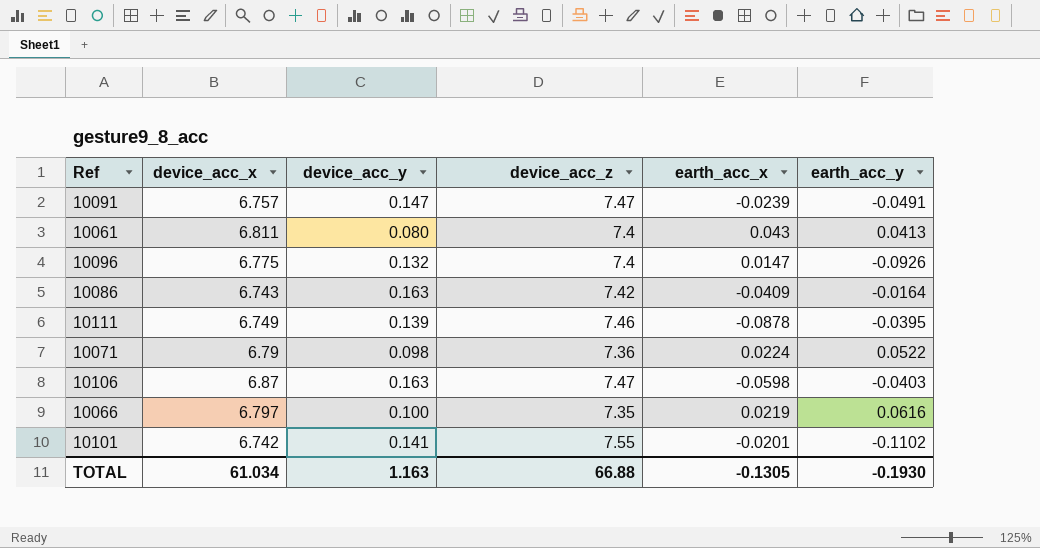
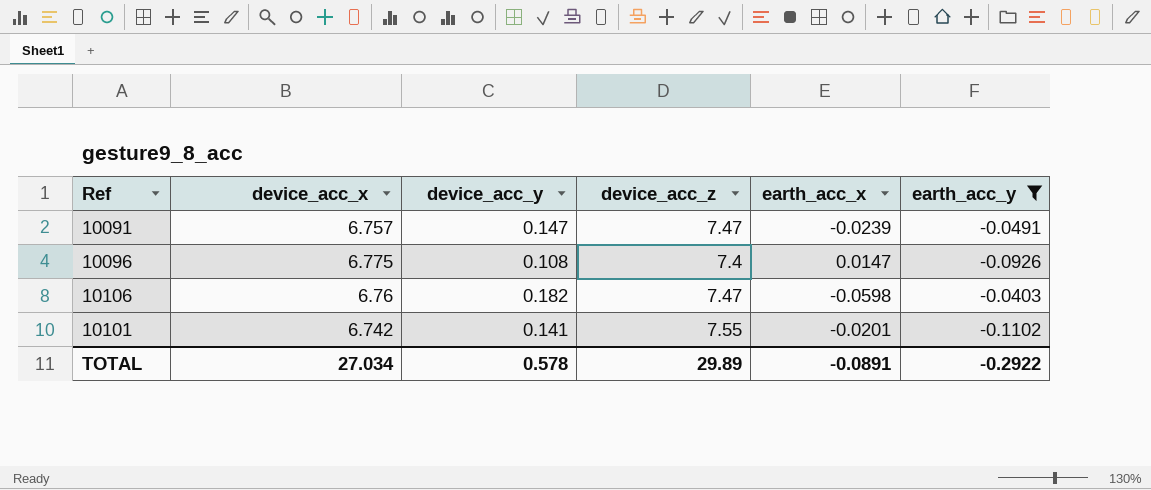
filter: none -> earth_acc_y <= -0.0403
10096 | device_acc_y: 0.132 -> 0.108
10106 | device_acc_x: 6.87 -> 6.76
10106 | device_acc_y: 0.163 -> 0.182
TOTAL | device_acc_x: 61.034 -> 27.034
TOTAL | device_acc_y: 1.163 -> 0.578
TOTAL | device_acc_z: 66.88 -> 29.89
TOTAL | earth_acc_x: -0.1305 -> -0.0891
TOTAL | earth_acc_y: -0.1930 -> -0.2922

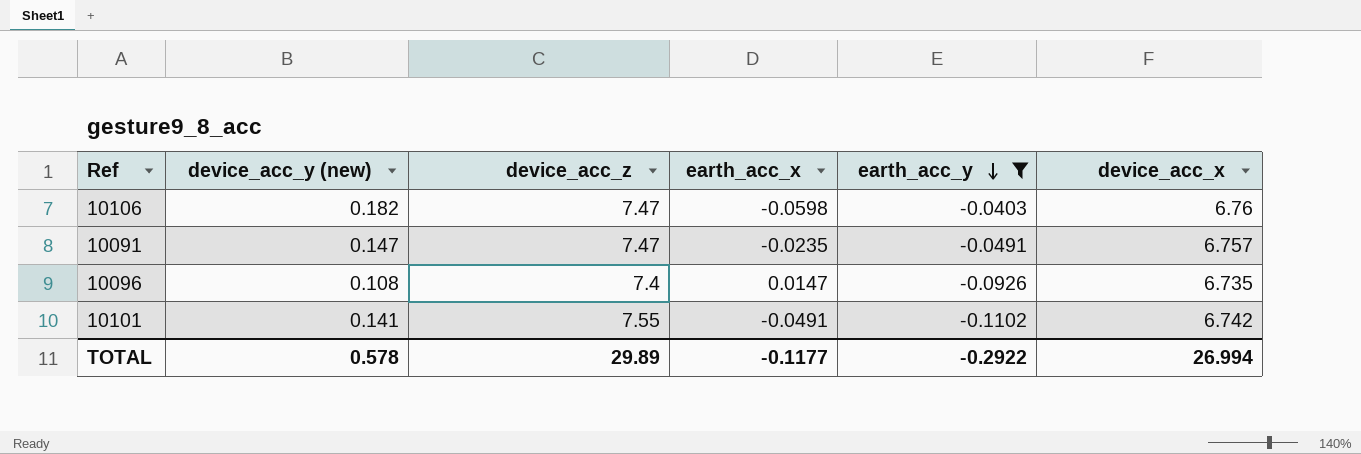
row order: none -> earth_acc_y descending
column name: device_acc_y -> device_acc_y (new)
column device_acc_x | position: 2 -> 6
10091 | earth_acc_x: -0.0239 -> -0.0235
10096 | device_acc_x: 6.775 -> 6.735
10101 | earth_acc_x: -0.0201 -> -0.0491
TOTAL | earth_acc_x: -0.0891 -> -0.1177
TOTAL | device_acc_x: 27.034 -> 26.994

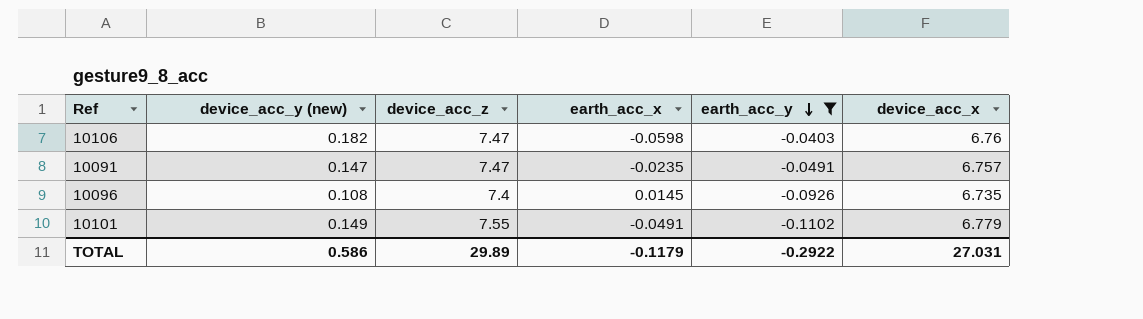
10096 | earth_acc_x: 0.0147 -> 0.0145
10101 | device_acc_y (new): 0.141 -> 0.149
10101 | device_acc_x: 6.742 -> 6.779
TOTAL | device_acc_y (new): 0.578 -> 0.586
TOTAL | earth_acc_x: -0.1177 -> -0.1179
TOTAL | device_acc_x: 26.994 -> 27.031

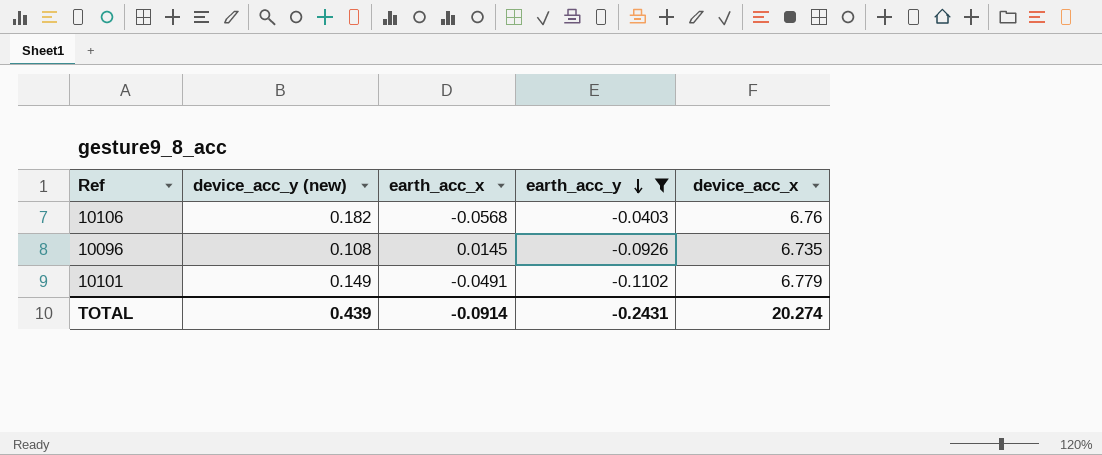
column device_acc_z | position: 3 -> none
row 10091: 0.147 | 7.47 | -0.0235 | -0.0491 | 6.757 -> none
10106 | earth_acc_x: -0.0598 -> -0.0568
TOTAL | device_acc_y (new): 0.586 -> 0.439
TOTAL | earth_acc_x: -0.1179 -> -0.0914
TOTAL | earth_acc_y: -0.2922 -> -0.2431
TOTAL | device_acc_x: 27.031 -> 20.274

